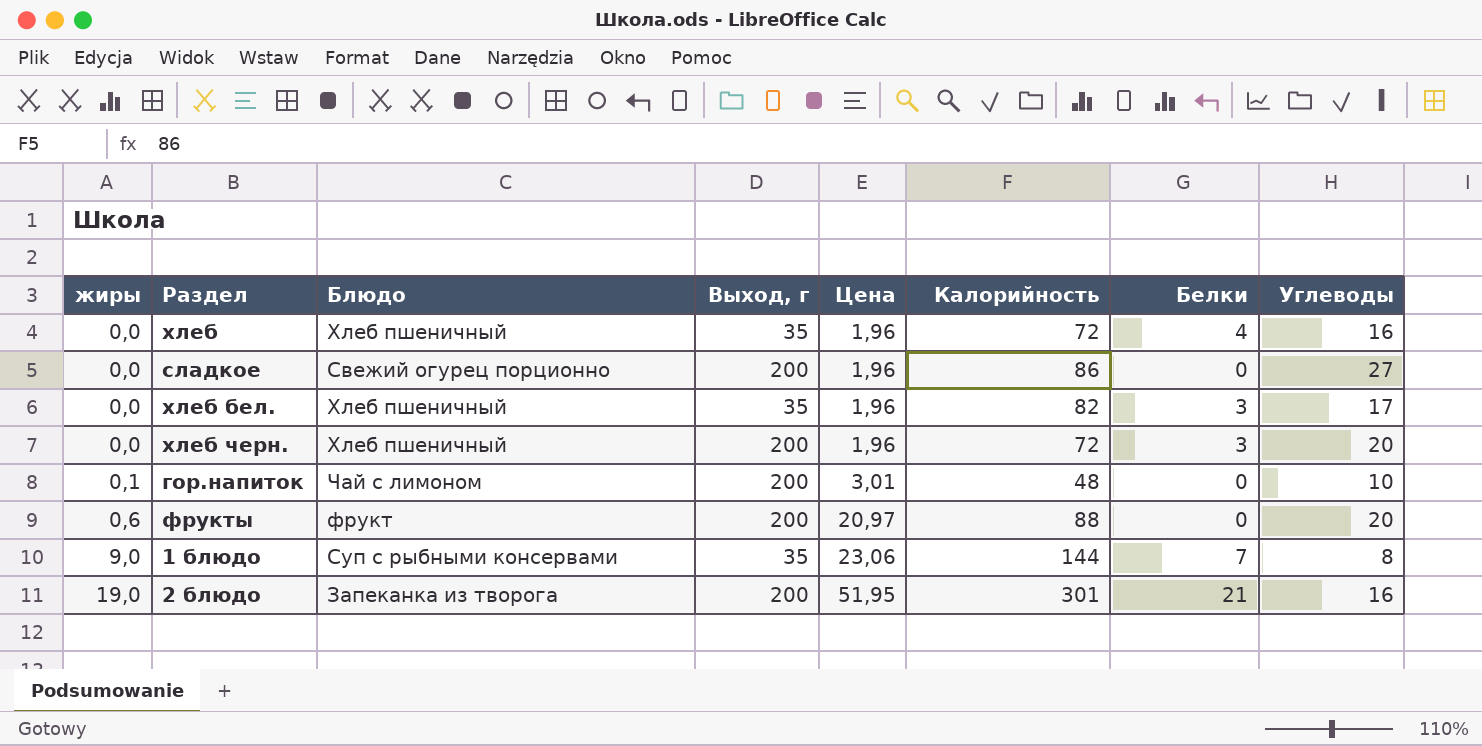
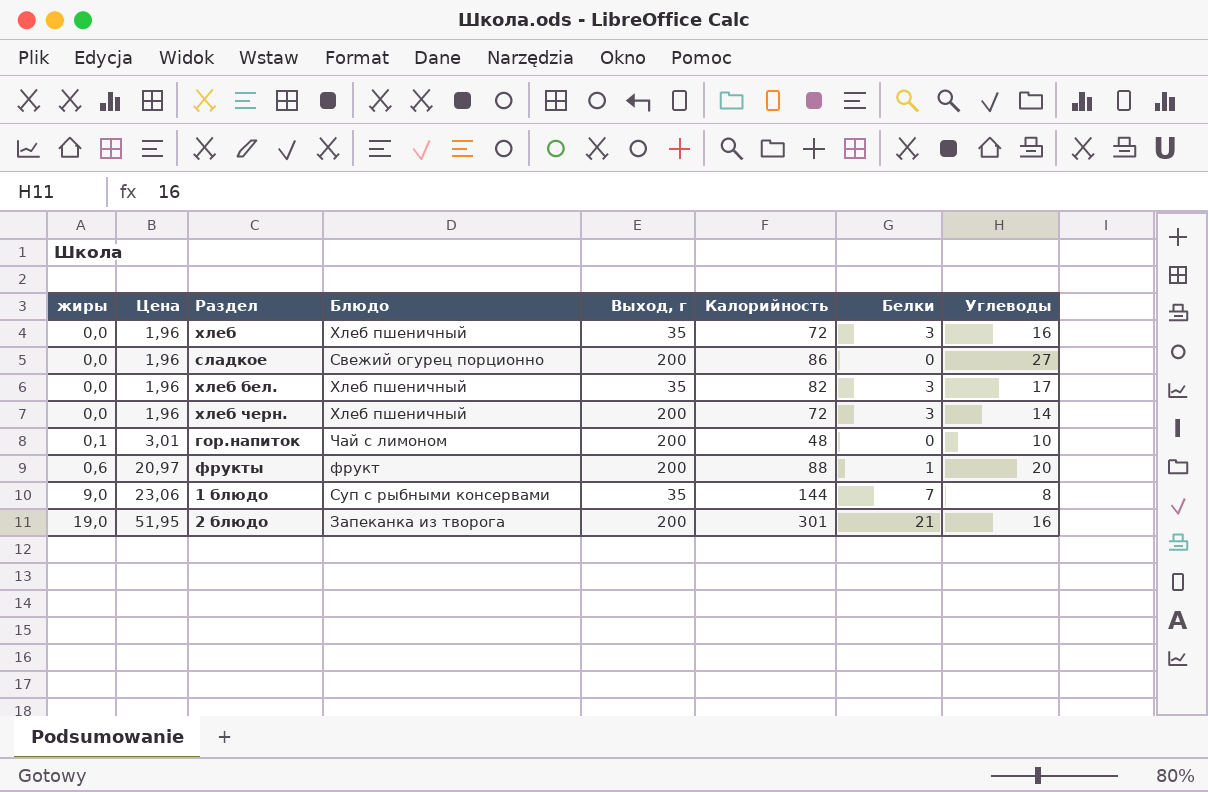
column Цена | position: 5 -> 2
хлеб | Белки: 4 -> 3
хлеб черн. | Углеводы: 20 -> 14
фрукты | Белки: 0 -> 1

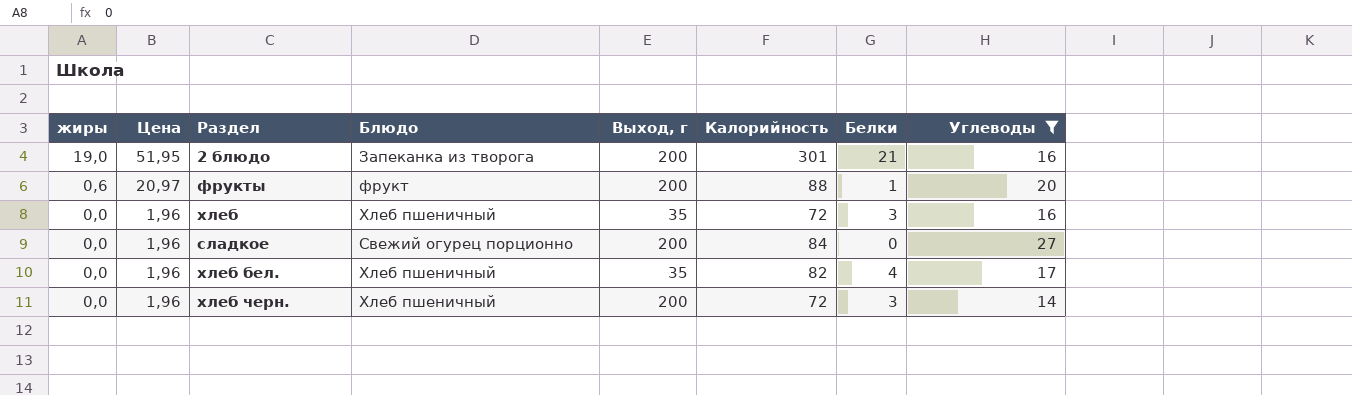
filter: none -> Углеводы >= 14
row order: жиры ascending -> жиры descending
сладкое | Калорийность: 86 -> 84
хлеб бел. | Белки: 3 -> 4

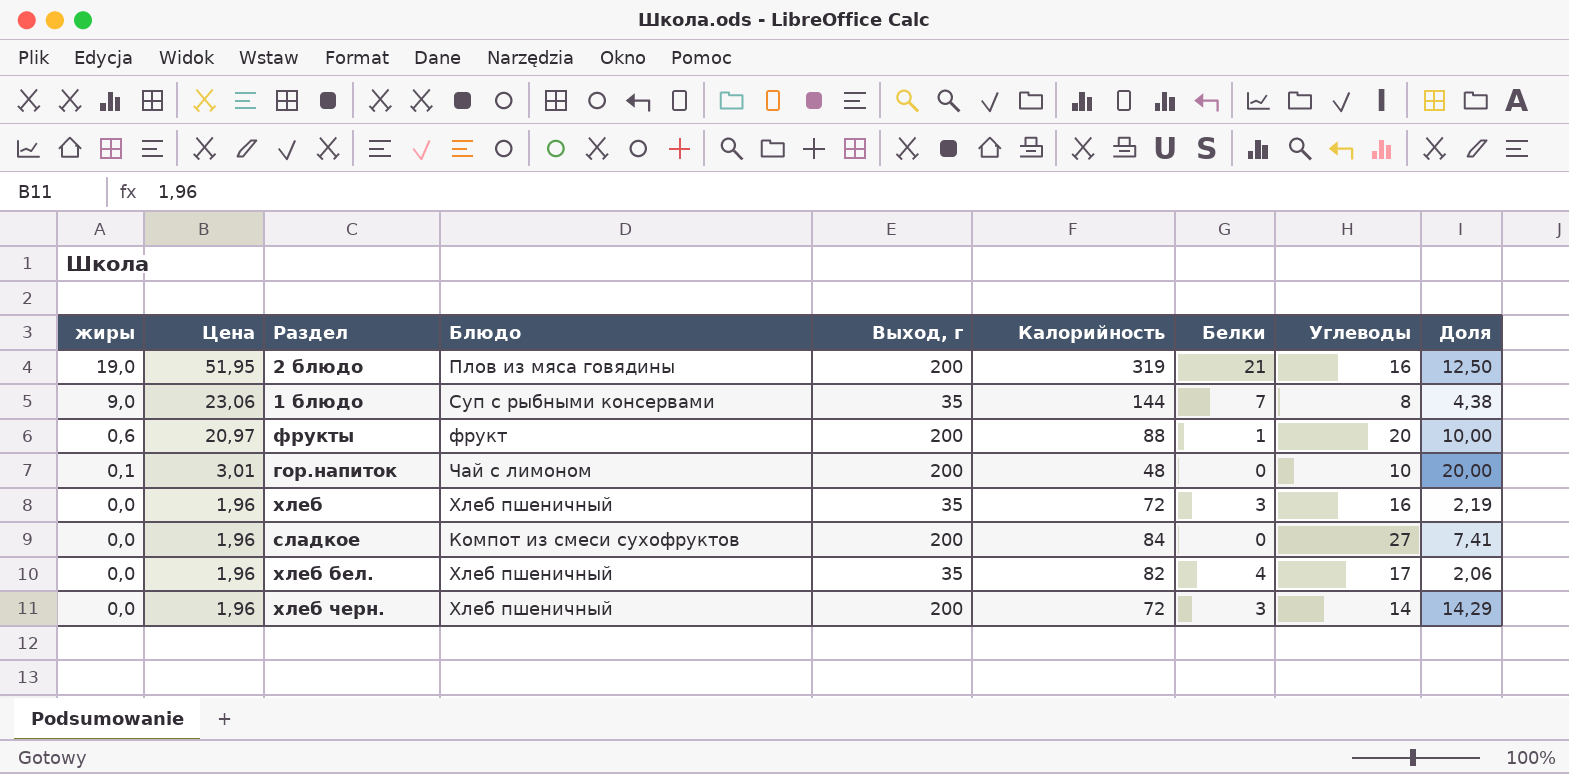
filter: Углеводы >= 14 -> none
column Доля | formula: none -> [Выход, г] / [Углеводы]
2 блюдо | Блюдо: Запеканка из творога -> Плов из мяса говядины
2 блюдо | Калорийность: 301 -> 319
сладкое | Блюдо: Свежий огурец порционно -> Компот из смеси сухофруктов

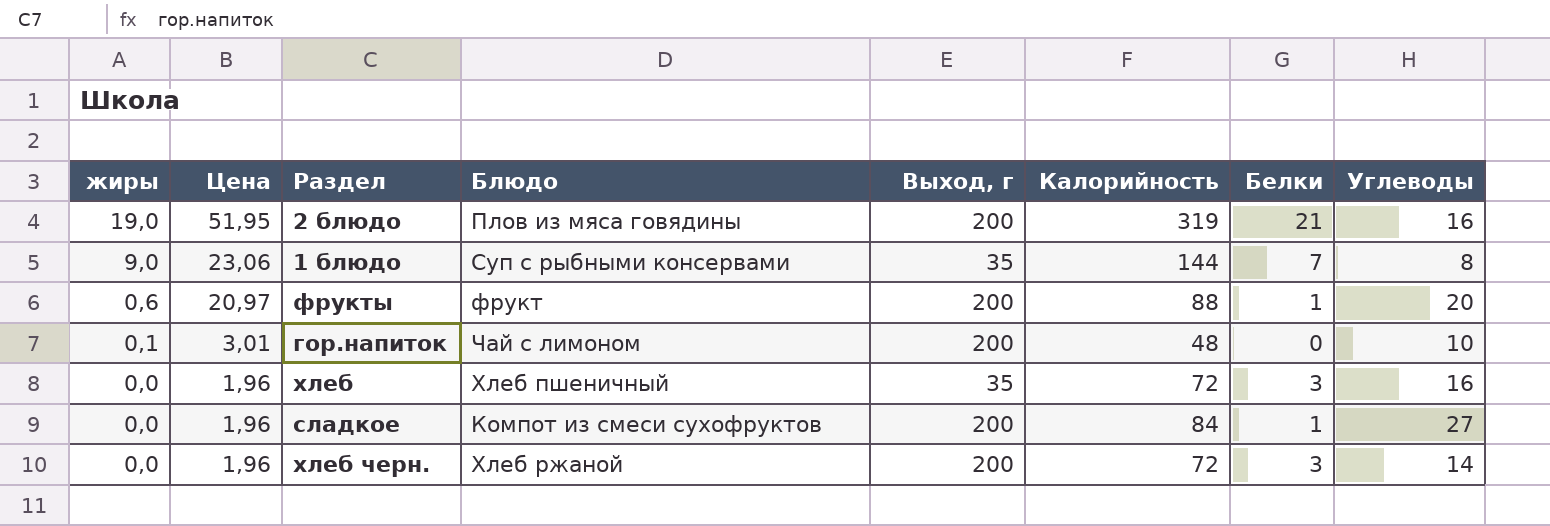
column Доля | formula: [Выход, г] / [Углеводы] -> none
row хлеб бел.: 0,0 | 1,96 | Хлеб пшеничный | 35 | 82 | 4 | 17 | 2,06 -> none
сладкое | Белки: 0 -> 1
хлеб черн. | Блюдо: Хлеб пшеничный -> Хлеб ржаной

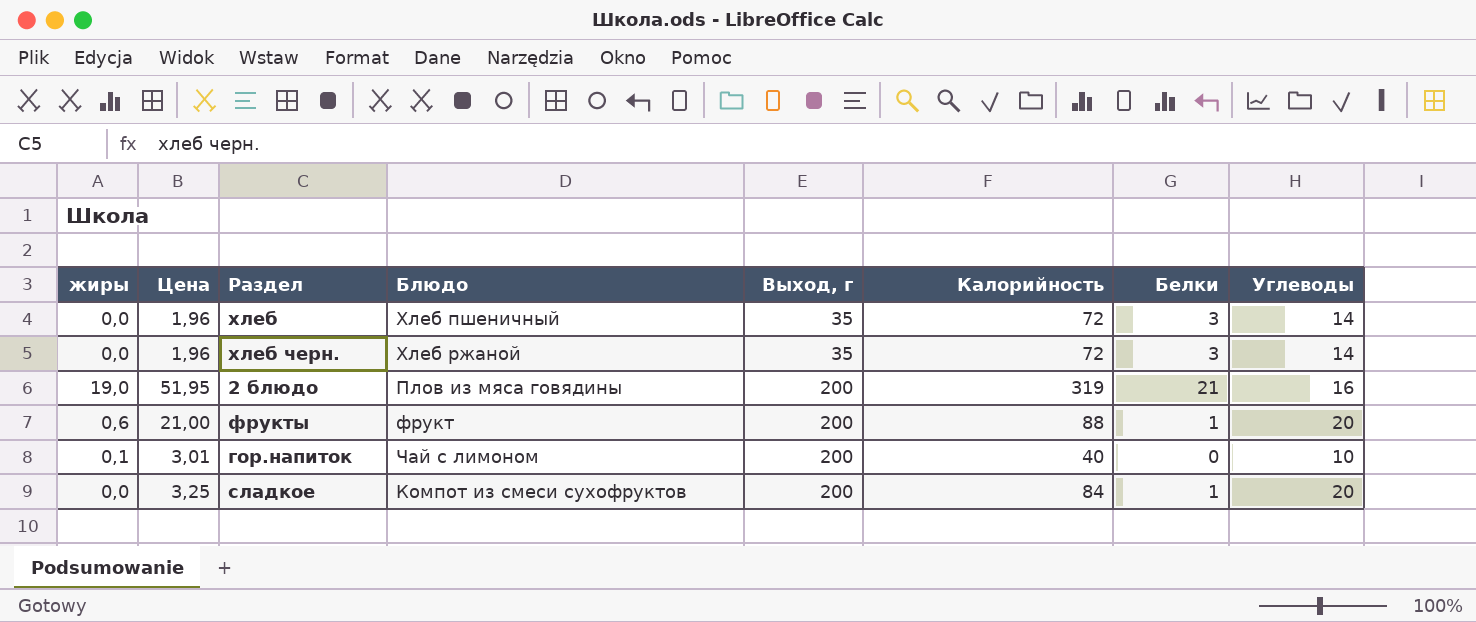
row order: жиры descending -> Выход, г ascending
row 1 блюдо: 9,0 | 23,06 | Суп с рыбными консервами | 35 | 144 | 7 | 8 -> none
хлеб | Углеводы: 16 -> 14
хлеб черн. | Выход, г: 200 -> 35
фрукты | Цена: 20,97 -> 21,00
гор.напиток | Калорийность: 48 -> 40
сладкое | Цена: 1,96 -> 3,25
сладкое | Углеводы: 27 -> 20

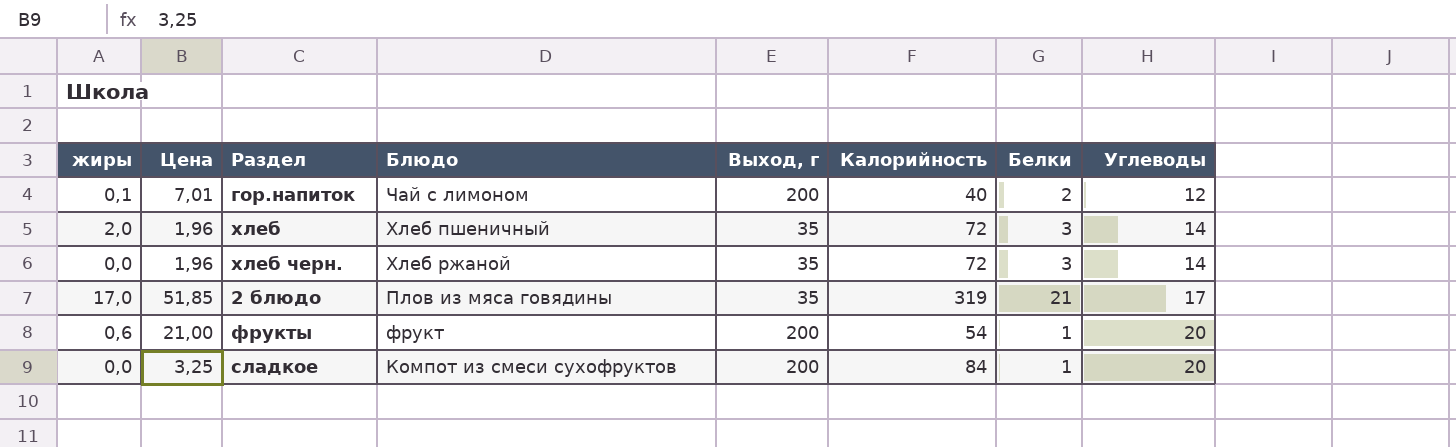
row order: Выход, г ascending -> Углеводы ascending
гор.напиток | Цена: 3,01 -> 7,01
гор.напиток | Белки: 0 -> 2
гор.напиток | Углеводы: 10 -> 12
хлеб | жиры: 0,0 -> 2,0
2 блюдо | жиры: 19,0 -> 17,0
2 блюдо | Цена: 51,95 -> 51,85
2 блюдо | Выход, г: 200 -> 35
2 блюдо | Углеводы: 16 -> 17
фрукты | Калорийность: 88 -> 54

